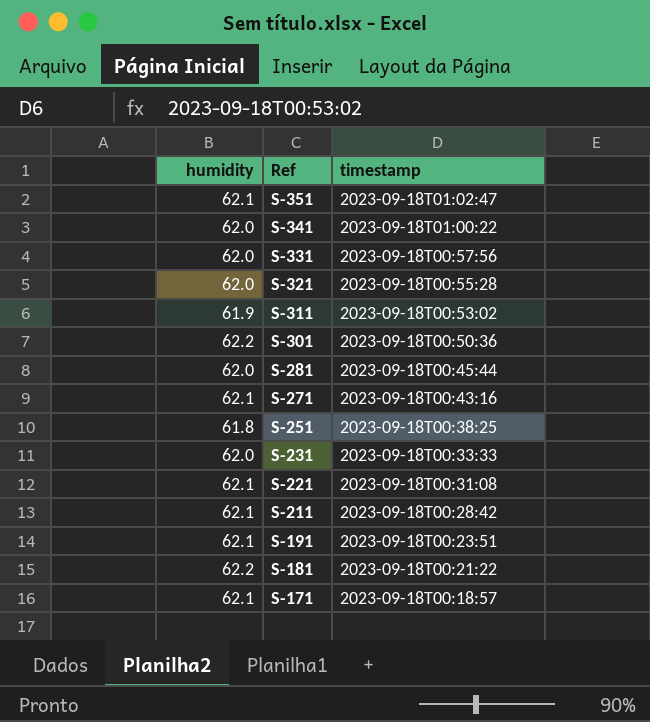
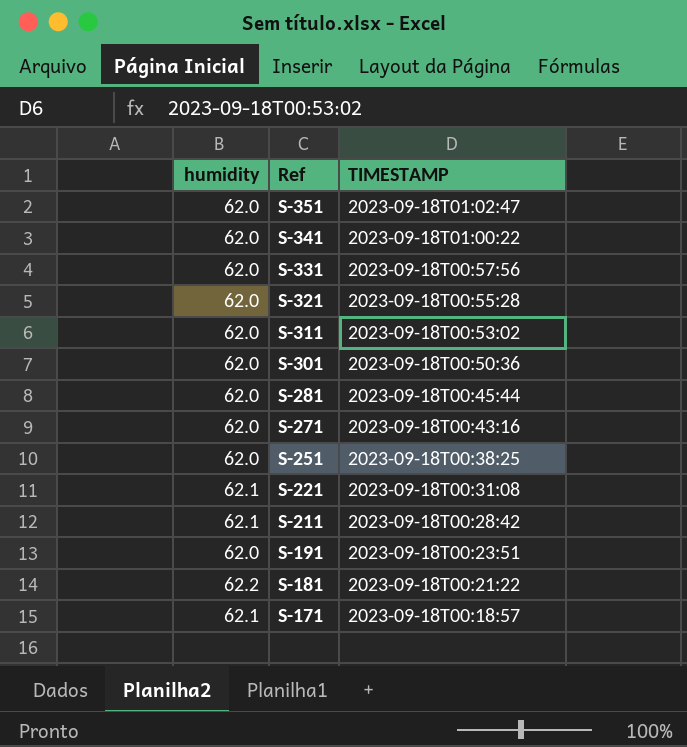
column name: timestamp -> TIMESTAMP
row S-231: 62.0 | 2023-09-18T00:33:33 -> none
S-351 | humidity: 62.1 -> 62.0
S-311 | humidity: 61.9 -> 62.0
S-301 | humidity: 62.2 -> 62.0
S-271 | humidity: 62.1 -> 62.0
S-251 | humidity: 61.8 -> 62.0
S-191 | humidity: 62.1 -> 62.0

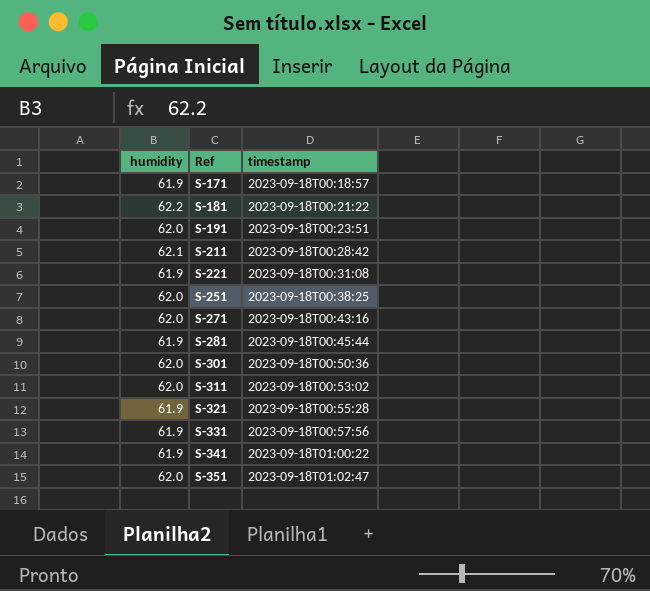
row order: Ref descending -> Ref ascending
column name: TIMESTAMP -> timestamp
S-171 | humidity: 62.1 -> 61.9
S-221 | humidity: 62.1 -> 61.9
S-281 | humidity: 62.0 -> 61.9
S-321 | humidity: 62.0 -> 61.9
S-331 | humidity: 62.0 -> 61.9
S-341 | humidity: 62.0 -> 61.9

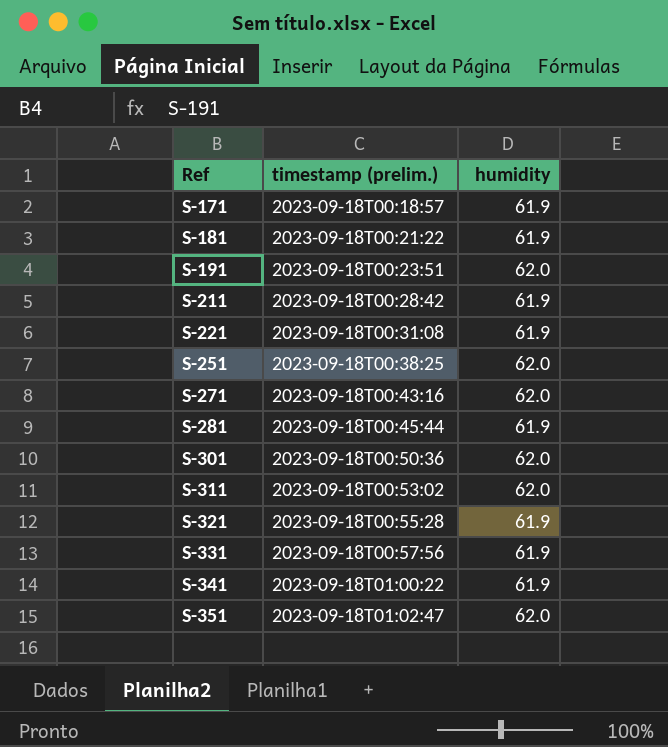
column name: timestamp -> timestamp (prelim.)
column humidity | position: 1 -> 3
S-181 | humidity: 62.2 -> 61.9
S-211 | humidity: 62.1 -> 61.9

